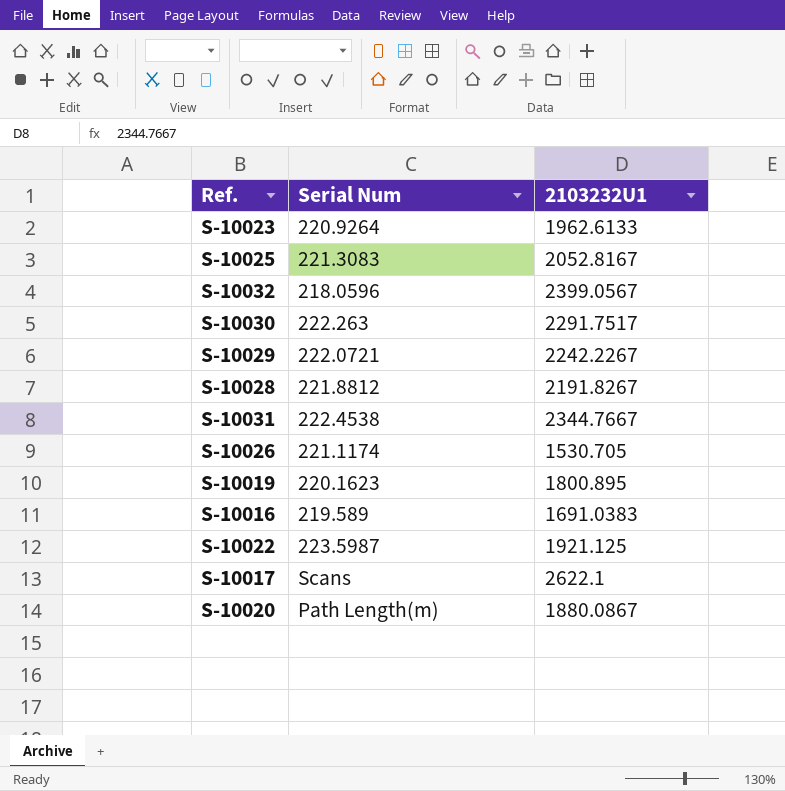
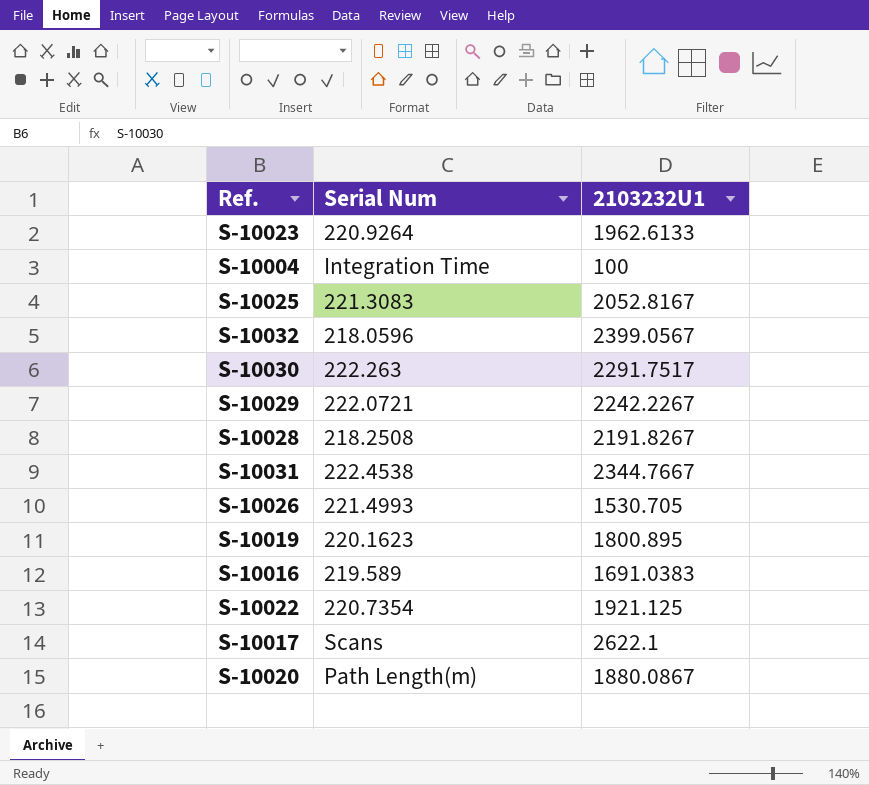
row S-10004: none -> Integration Time | 100
S-10028 | Serial Num: 221.8812 -> 218.2508
S-10026 | Serial Num: 221.1174 -> 221.4993
S-10022 | Serial Num: 223.5987 -> 220.7354

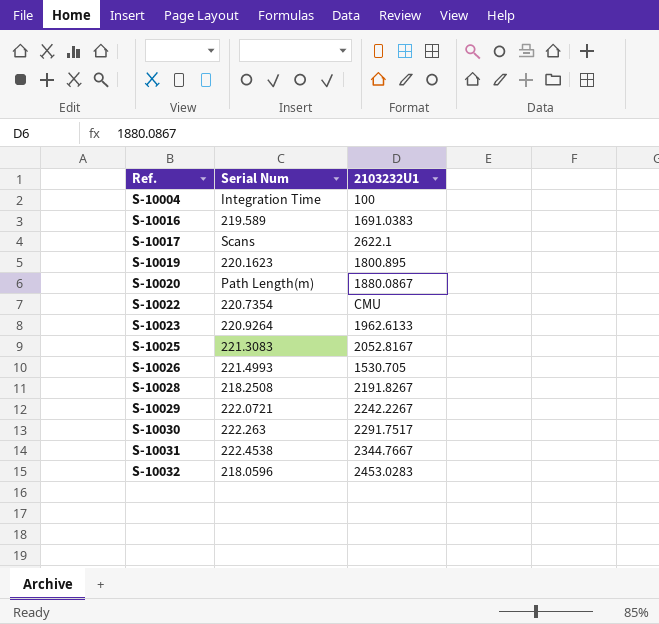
row order: none -> Ref. ascending
S-10022 | 2103232U1: 1921.125 -> CMU
S-10032 | 2103232U1: 2399.0567 -> 2453.0283

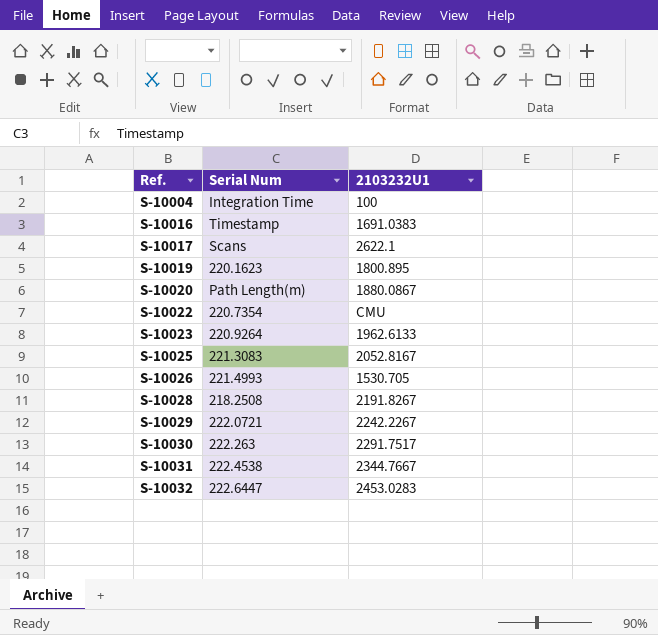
S-10016 | Serial Num: 219.589 -> Timestamp
S-10032 | Serial Num: 218.0596 -> 222.6447

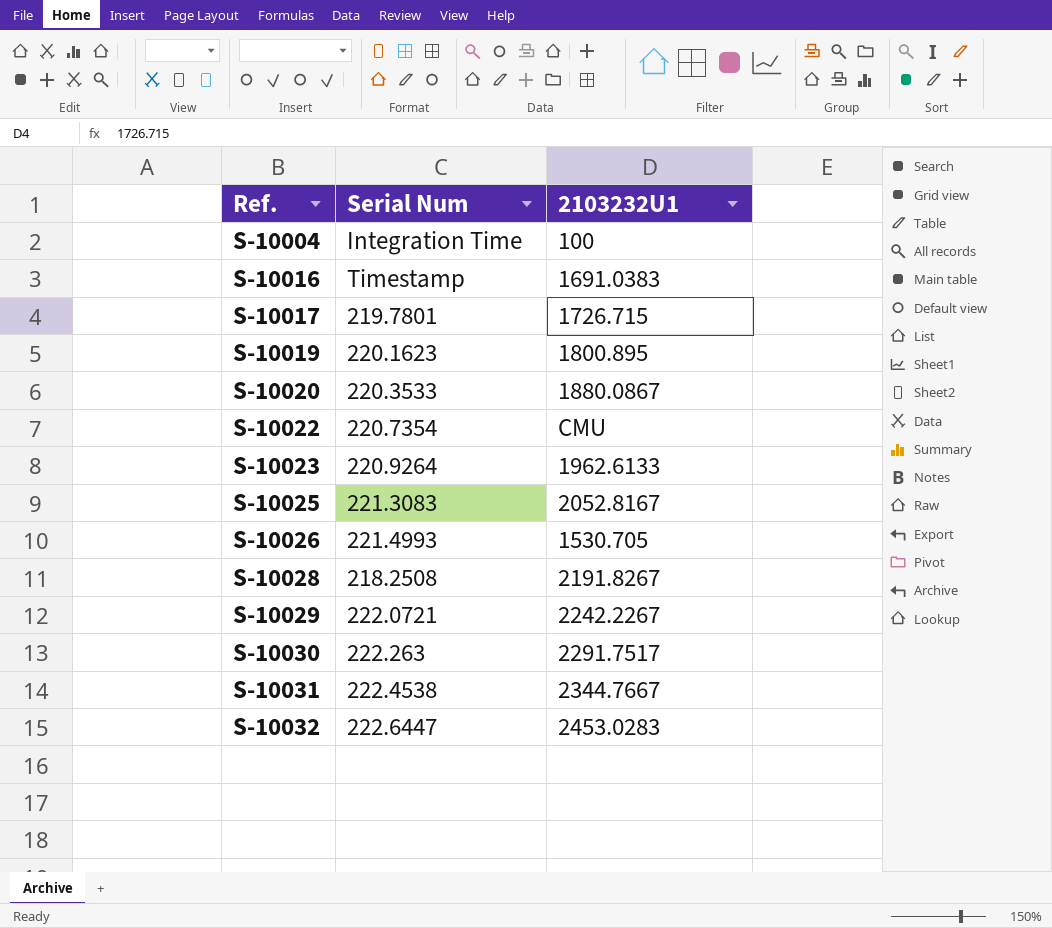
S-10017 | Serial Num: Scans -> 219.7801
S-10017 | 2103232U1: 2622.1 -> 1726.715
S-10020 | Serial Num: Path Length(m) -> 220.3533

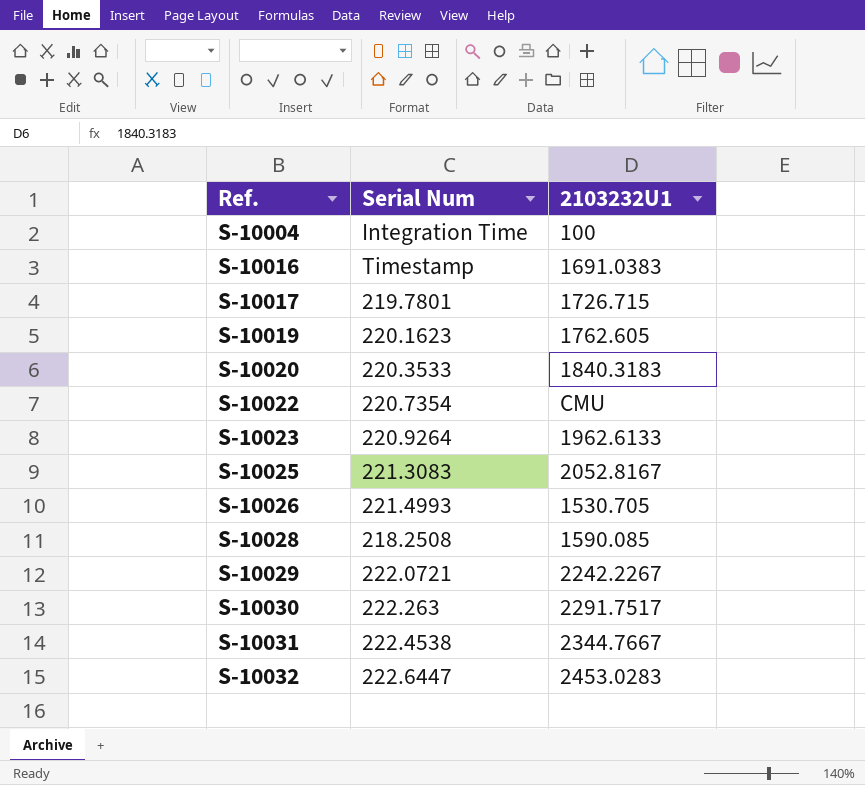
S-10019 | 2103232U1: 1800.895 -> 1762.605
S-10020 | 2103232U1: 1880.0867 -> 1840.3183
S-10028 | 2103232U1: 2191.8267 -> 1590.085

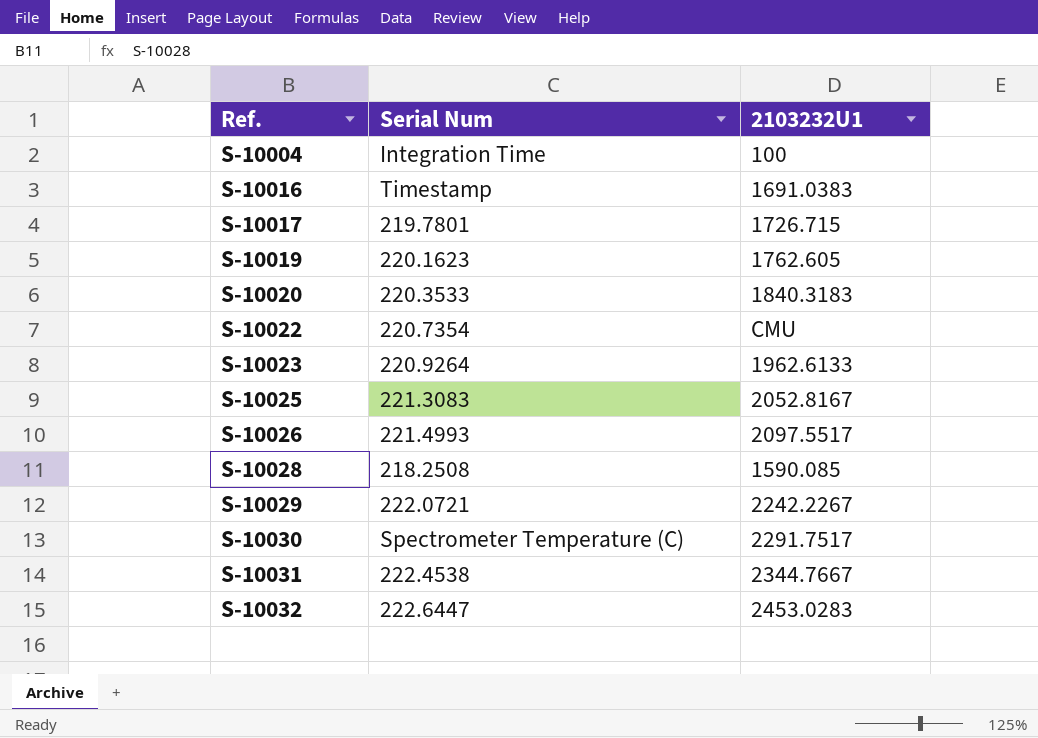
S-10026 | 2103232U1: 1530.705 -> 2097.5517
S-10030 | Serial Num: 222.263 -> Spectrometer Temperature (C)

